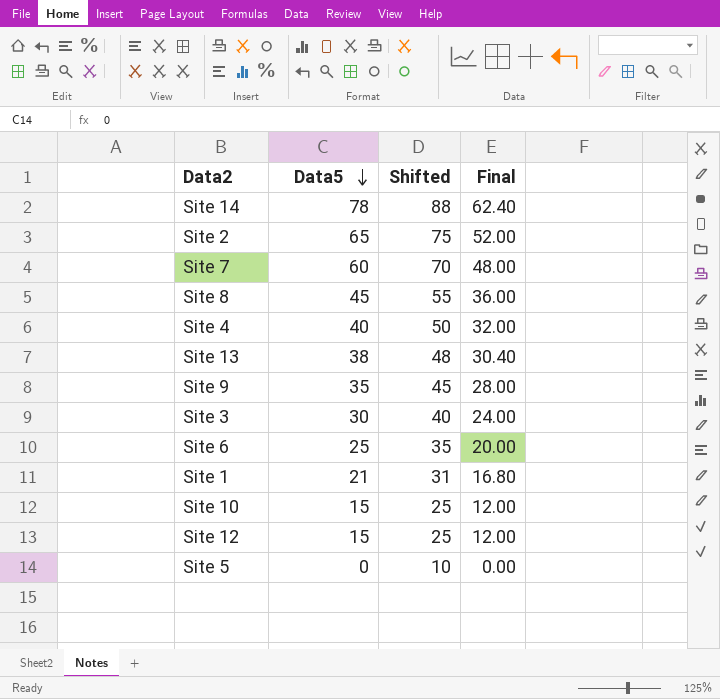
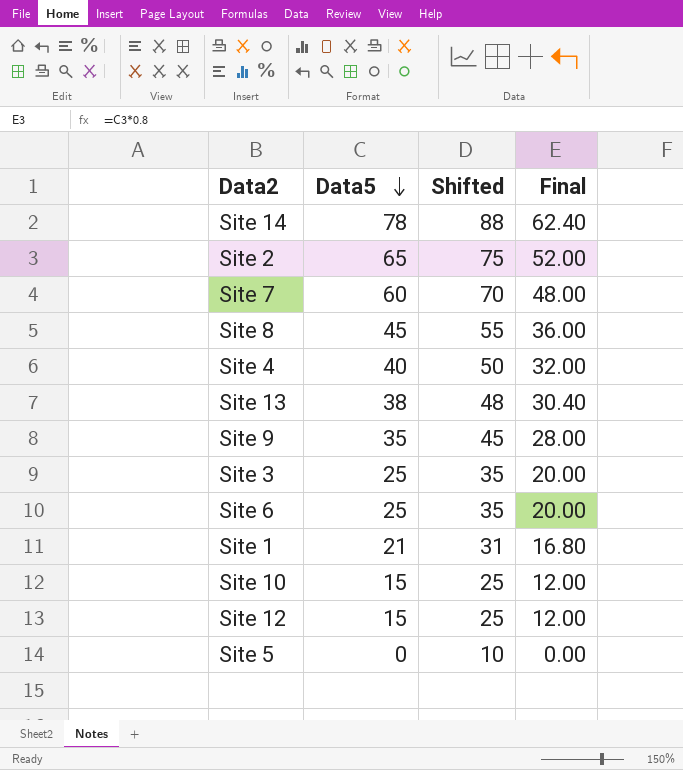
Site 3 | Data5: 30 -> 25
Site 3 | Shifted: 40 -> 35
Site 3 | Final: 24.00 -> 20.00

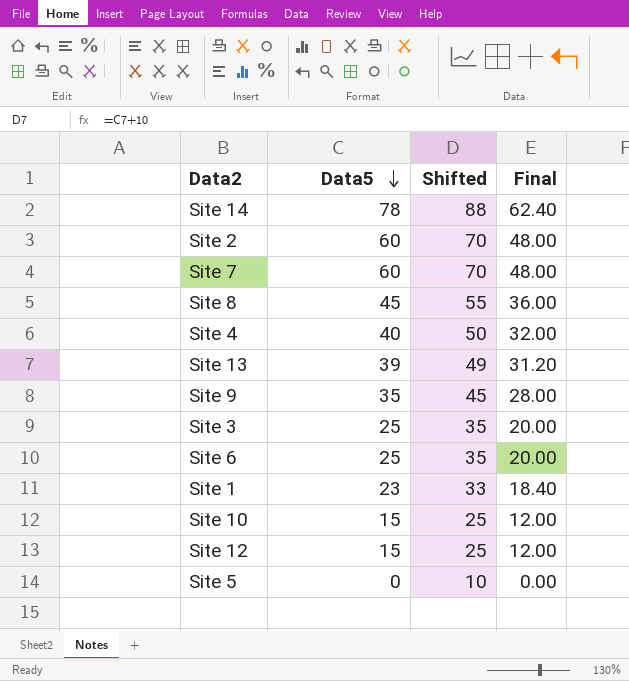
Site 2 | Data5: 65 -> 60
Site 2 | Shifted: 75 -> 70
Site 2 | Final: 52.00 -> 48.00
Site 13 | Data5: 38 -> 39
Site 13 | Shifted: 48 -> 49
Site 13 | Final: 30.40 -> 31.20
Site 1 | Data5: 21 -> 23
Site 1 | Shifted: 31 -> 33
Site 1 | Final: 16.80 -> 18.40

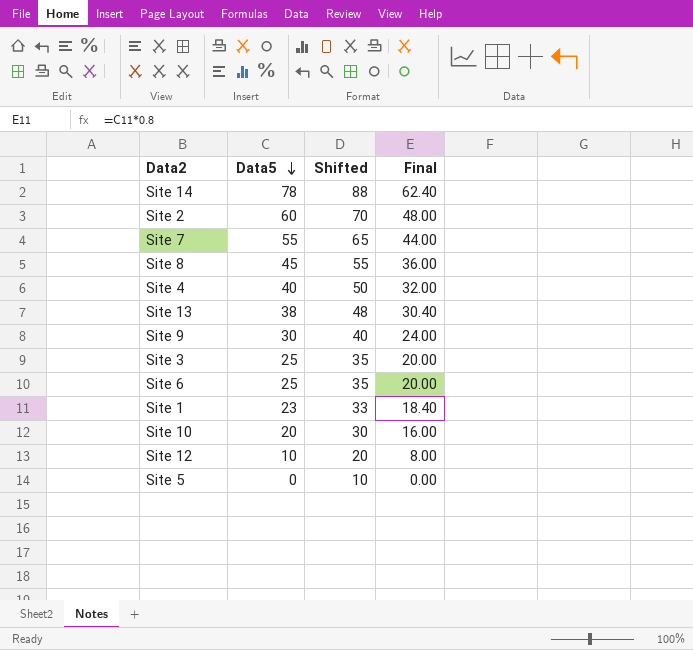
Site 7 | Data5: 60 -> 55
Site 7 | Shifted: 70 -> 65
Site 7 | Final: 48.00 -> 44.00
Site 13 | Data5: 39 -> 38
Site 13 | Shifted: 49 -> 48
Site 13 | Final: 31.20 -> 30.40
Site 9 | Data5: 35 -> 30
Site 9 | Shifted: 45 -> 40
Site 9 | Final: 28.00 -> 24.00
Site 10 | Data5: 15 -> 20
Site 10 | Shifted: 25 -> 30
Site 10 | Final: 12.00 -> 16.00
Site 12 | Data5: 15 -> 10
Site 12 | Shifted: 25 -> 20
Site 12 | Final: 12.00 -> 8.00

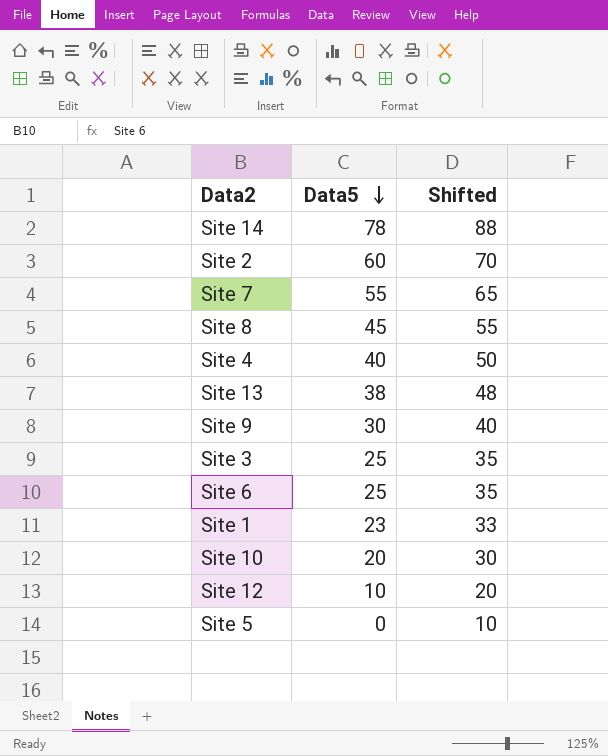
column Final | formula: [Data5] * 0.8 -> none

